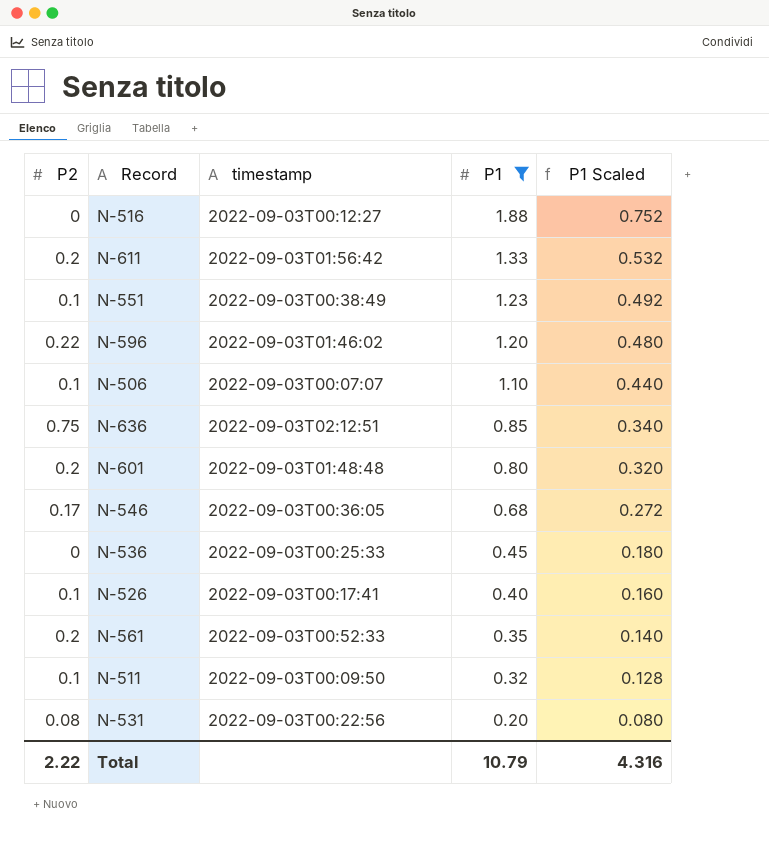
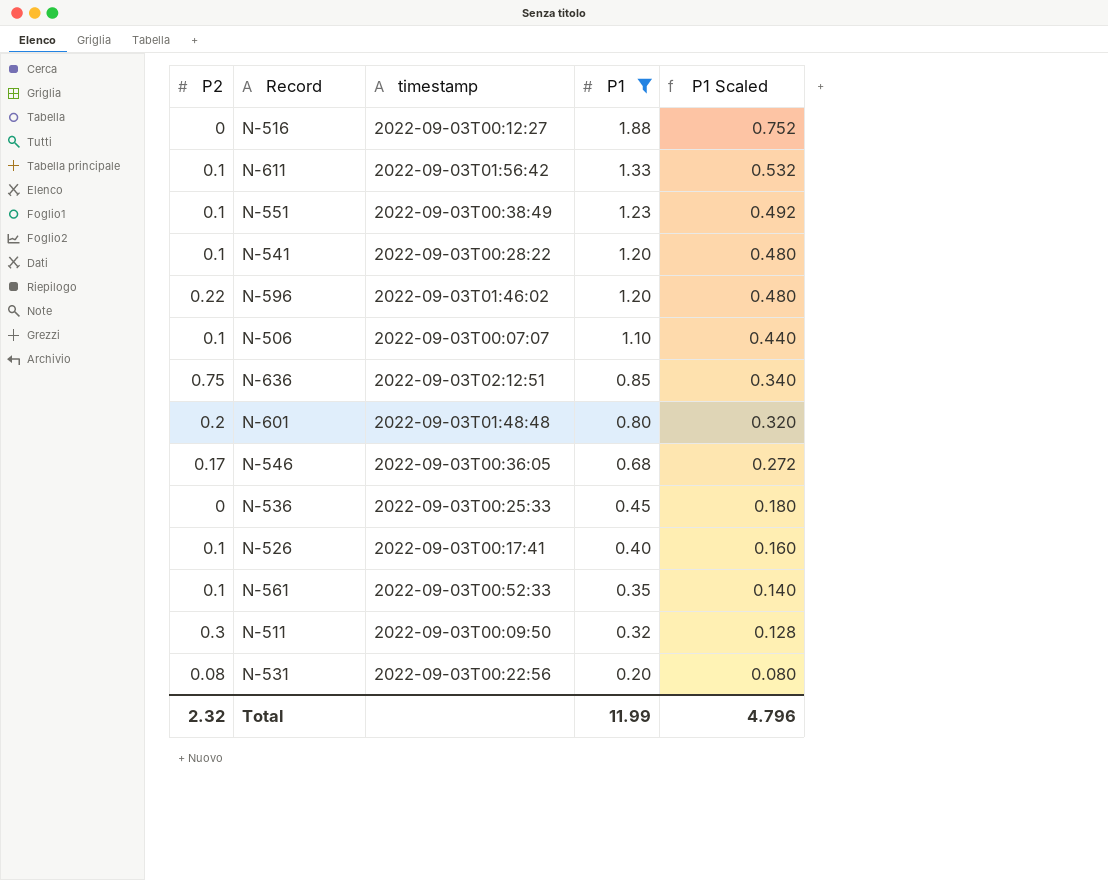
N-611 | P2: 0.2 -> 0.1
row N-541: none -> 0.1 | 2022-09-03T00:28:22 | 1.20 | 0.480
N-561 | P2: 0.2 -> 0.1
N-511 | P2: 0.1 -> 0.3
Total | P2: 2.22 -> 2.32
Total | P1: 10.79 -> 11.99
Total | P1 Scaled: 4.316 -> 4.796

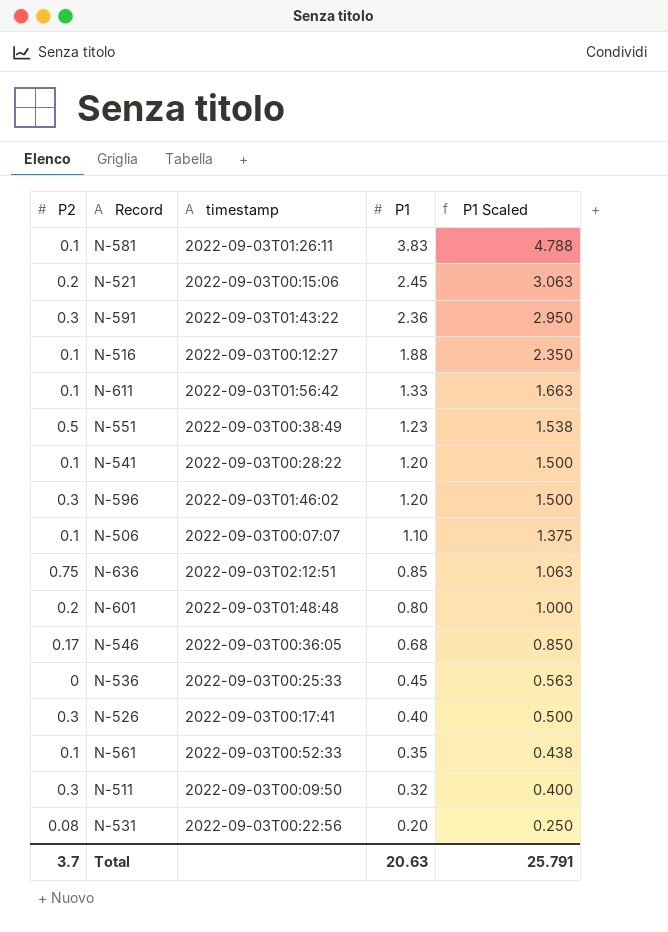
filter: P1 <= 1.88 -> none
column P1 Scaled | formula: [P1] * 0.4 -> [P1] * 1.25
N-516 | P2: 0 -> 0.1
N-551 | P2: 0.1 -> 0.5
N-596 | P2: 0.22 -> 0.3
N-526 | P2: 0.1 -> 0.3
Total | P2: 2.32 -> 3.7
Total | P1: 11.99 -> 20.63
Total | P1 Scaled: 4.796 -> 25.791

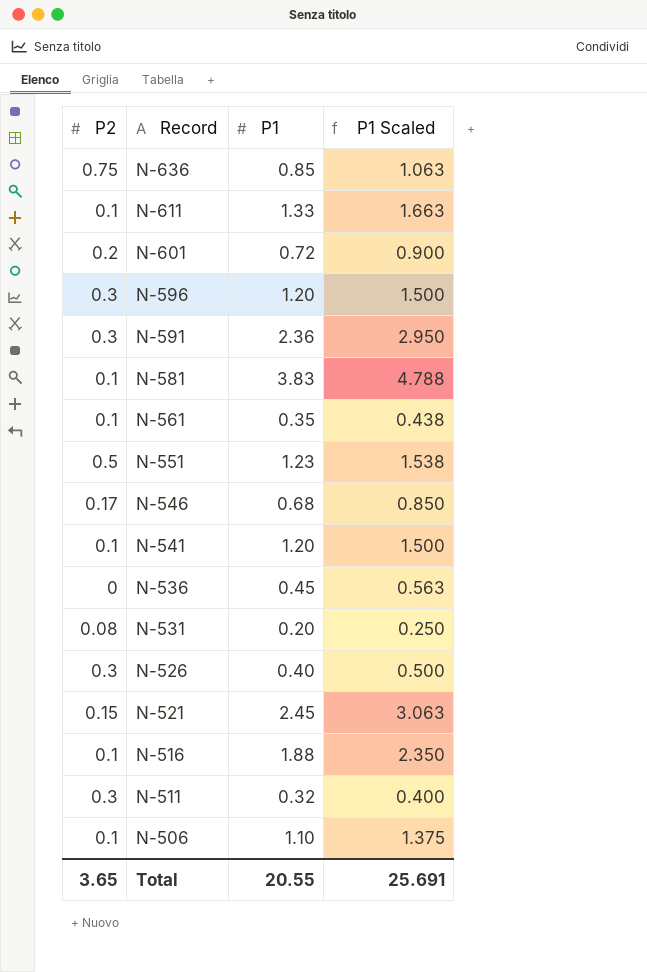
row order: P1 descending -> Record descending
column timestamp | position: 3 -> none
N-601 | P1: 0.80 -> 0.72
N-601 | P1 Scaled: 1.000 -> 0.900
N-521 | P2: 0.2 -> 0.15
Total | P2: 3.7 -> 3.65
Total | P1: 20.63 -> 20.55
Total | P1 Scaled: 25.791 -> 25.691

